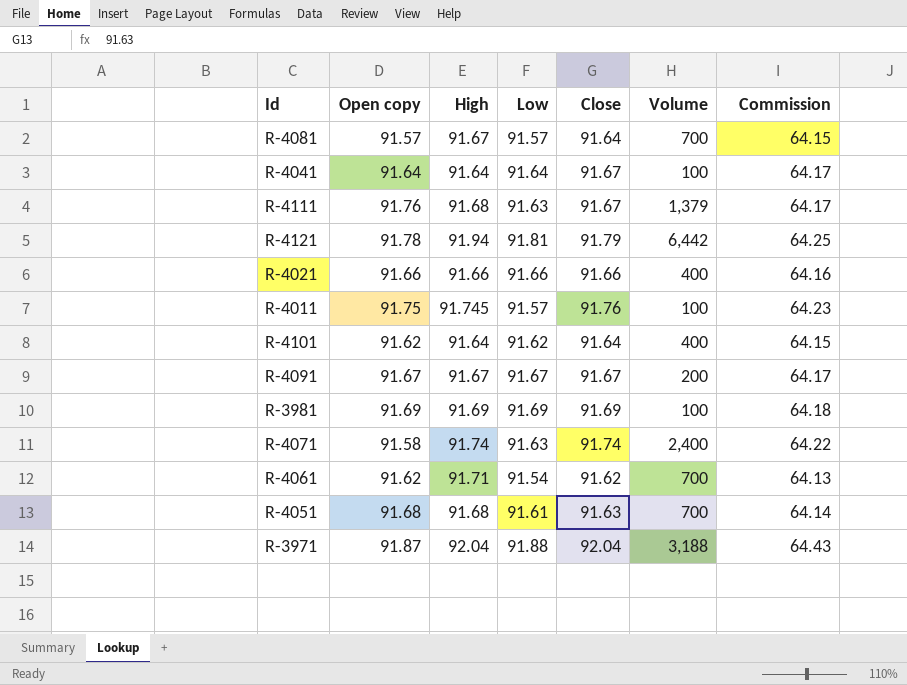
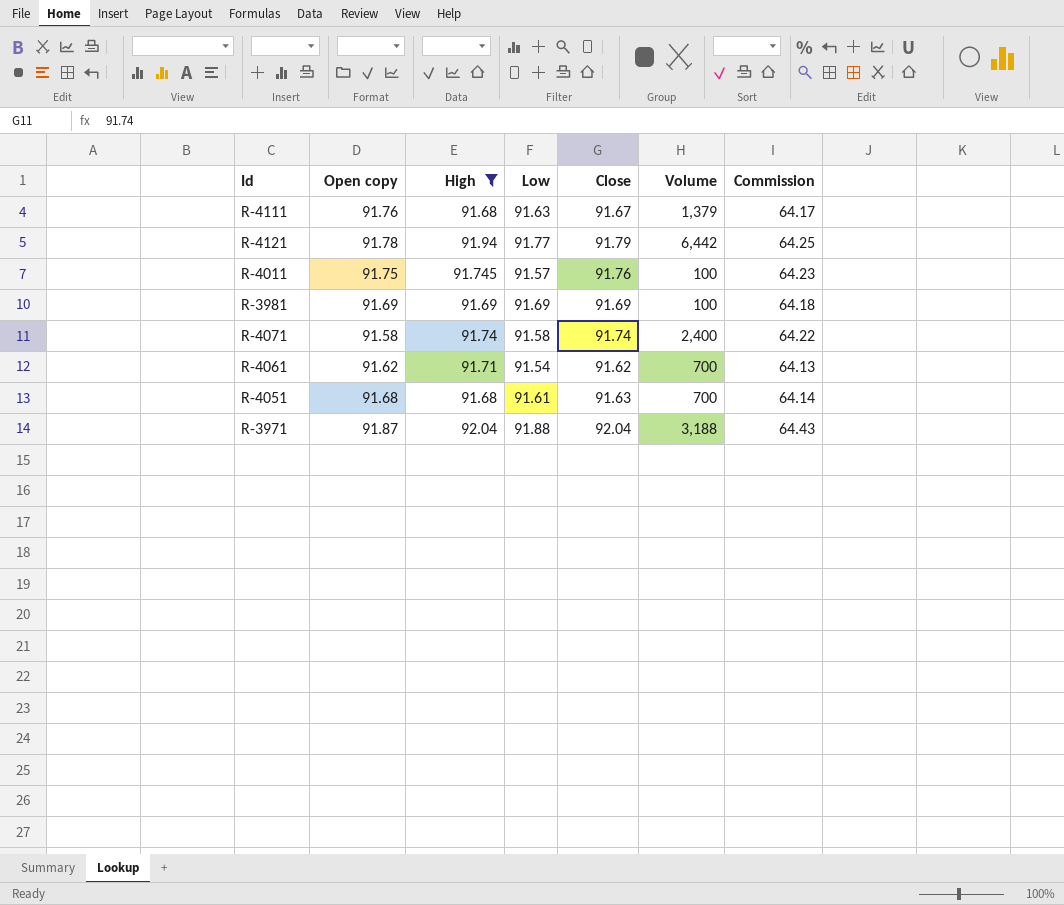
filter: none -> High >= 91.68
R-4121 | Low: 91.81 -> 91.77
R-4071 | Low: 91.63 -> 91.58

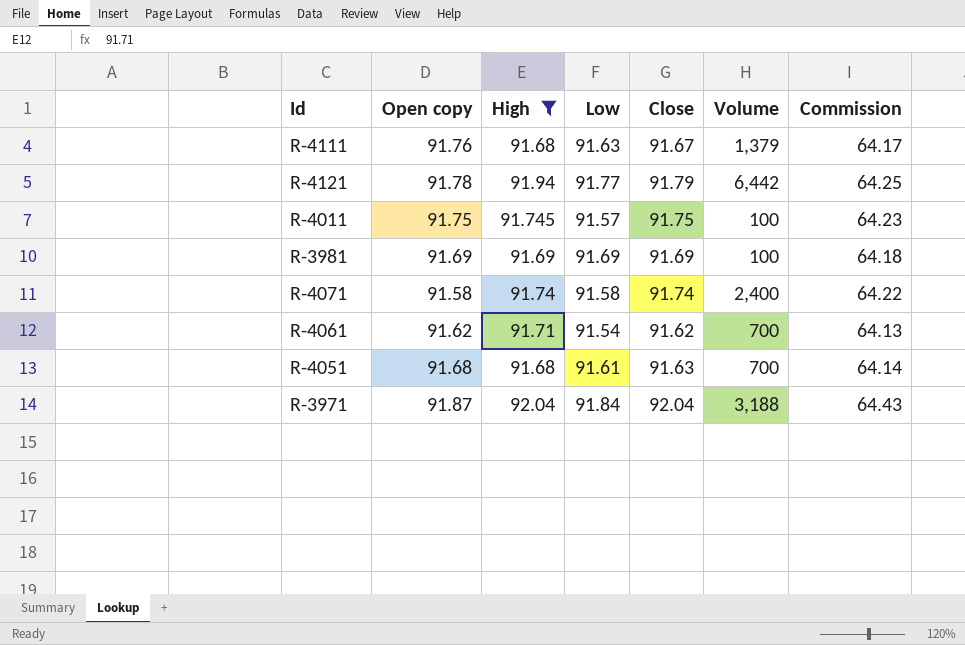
R-4011 | Close: 91.76 -> 91.75
R-3971 | Low: 91.88 -> 91.84

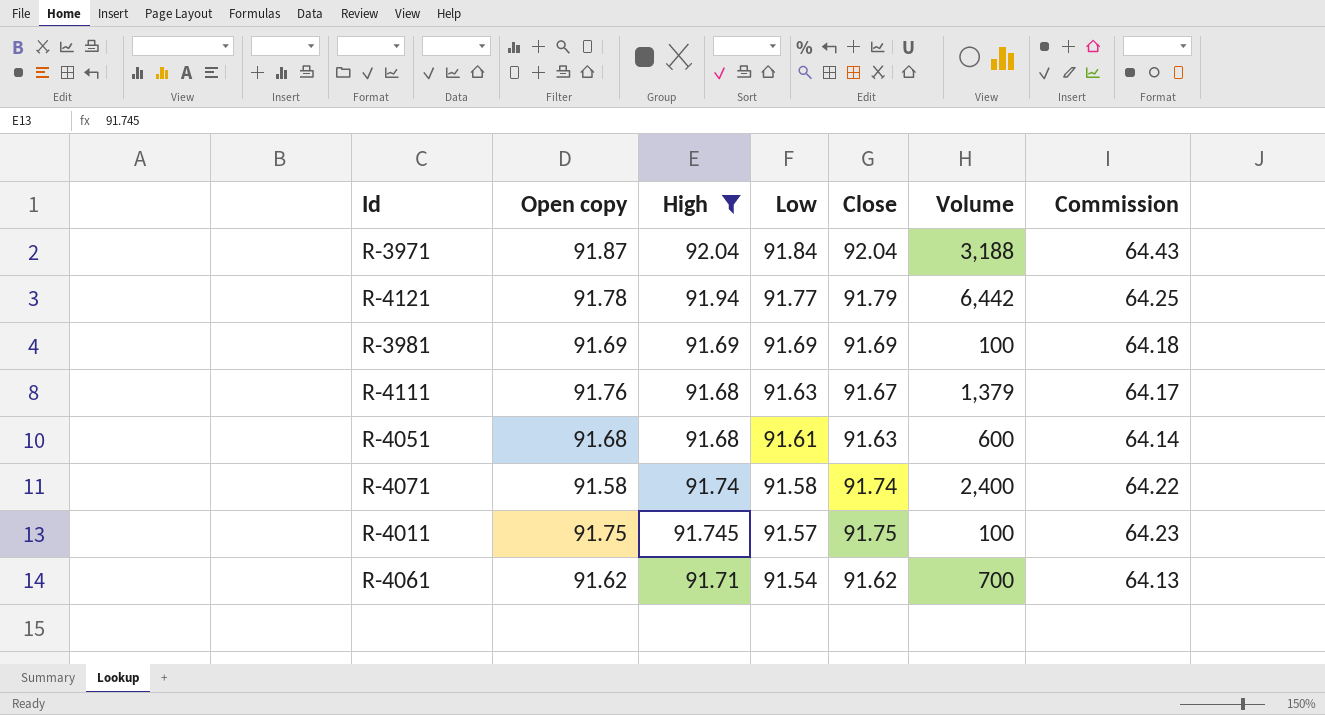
row order: none -> Low descending
R-4051 | Volume: 700 -> 600

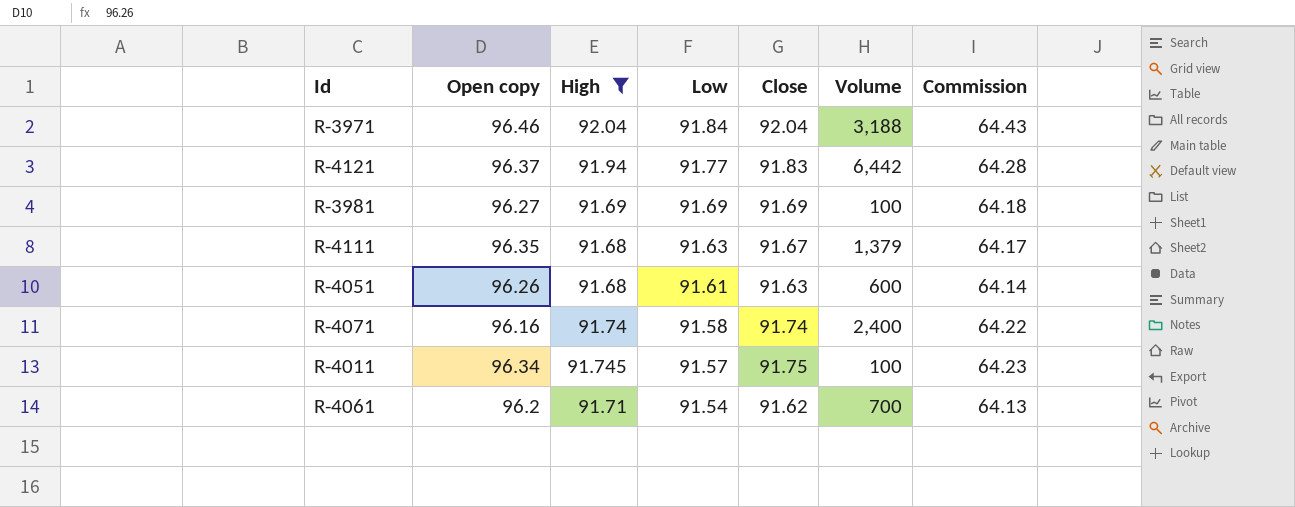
R-3971 | Open copy: 91.87 -> 96.46
R-4121 | Open copy: 91.78 -> 96.37
R-4121 | Close: 91.79 -> 91.83
R-4121 | Commission: 64.25 -> 64.28
R-3981 | Open copy: 91.69 -> 96.27
R-4111 | Open copy: 91.76 -> 96.35
R-4051 | Open copy: 91.68 -> 96.26
R-4071 | Open copy: 91.58 -> 96.16
R-4011 | Open copy: 91.75 -> 96.34
R-4061 | Open copy: 91.62 -> 96.2

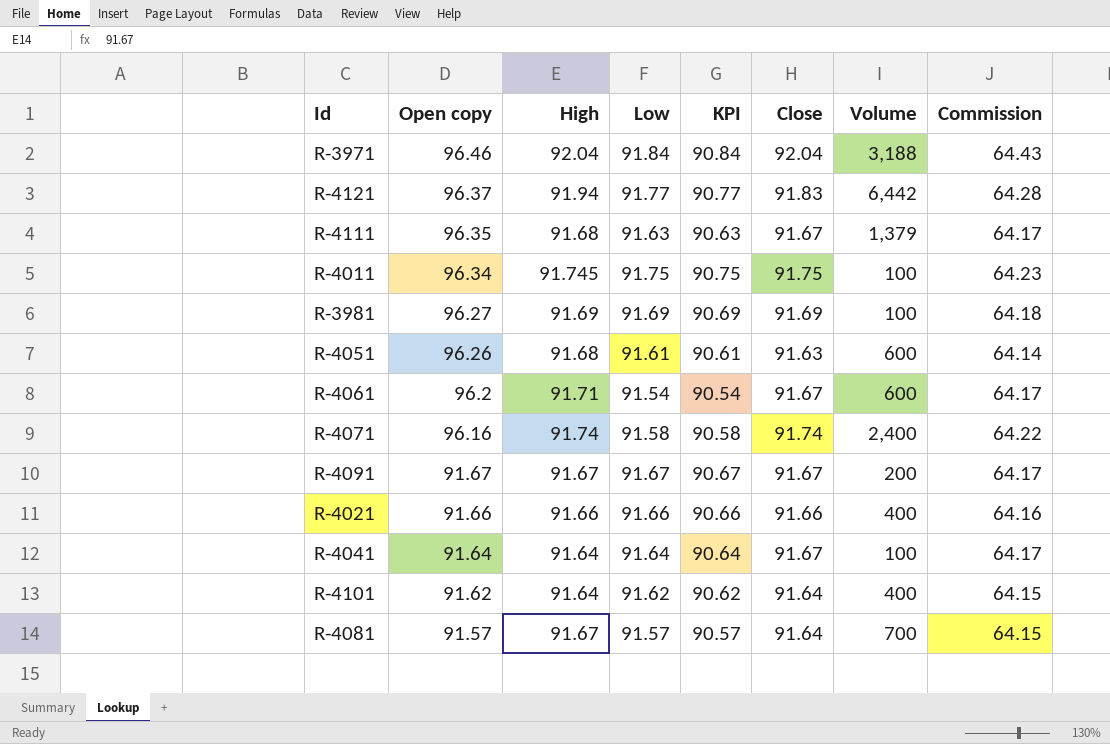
filter: High >= 91.68 -> none
row order: Low descending -> Open copy descending
column KPI | formula: none -> [Low] - 1
R-4011 | Low: 91.57 -> 91.75
R-4061 | Close: 91.62 -> 91.67
R-4061 | Volume: 700 -> 600
R-4061 | Commission: 64.13 -> 64.17

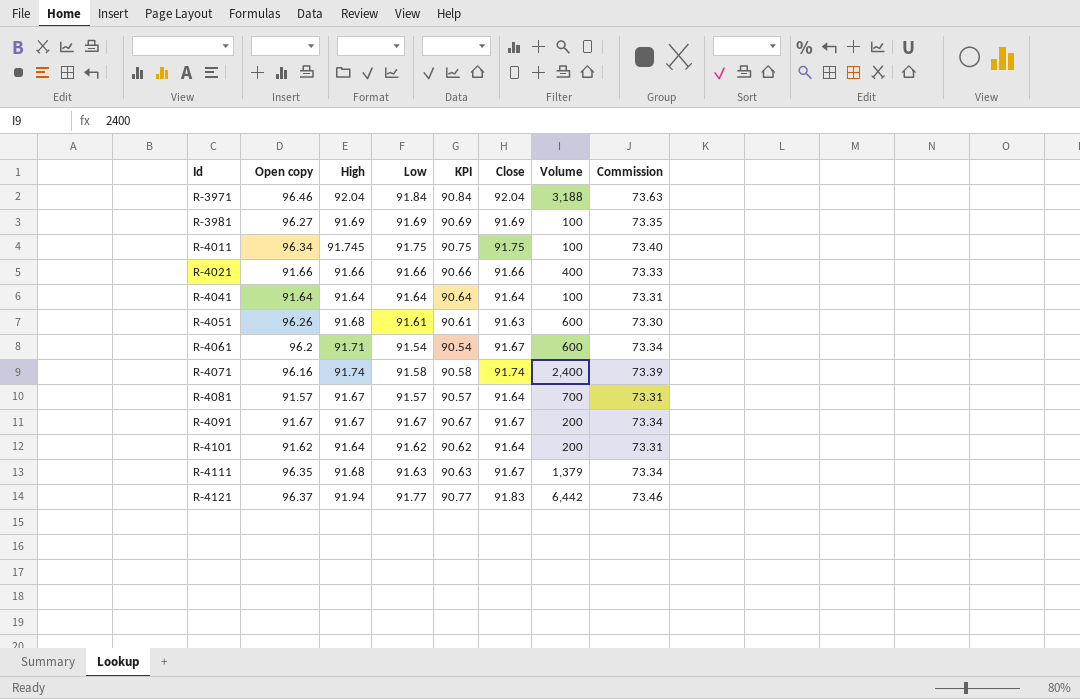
row order: Open copy descending -> Id ascending
column Commission | formula: [Close] * 0.7 -> [Close] * 0.8
R-4041 | Close: 91.67 -> 91.64
R-4101 | Volume: 400 -> 200

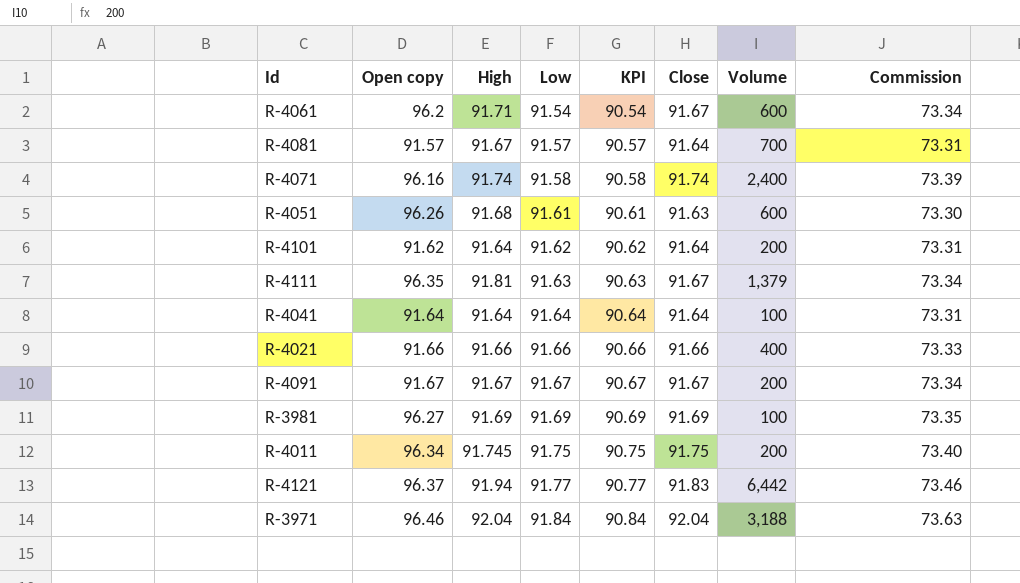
row order: Id ascending -> Low ascending
R-4111 | High: 91.68 -> 91.81
R-4011 | Volume: 100 -> 200

